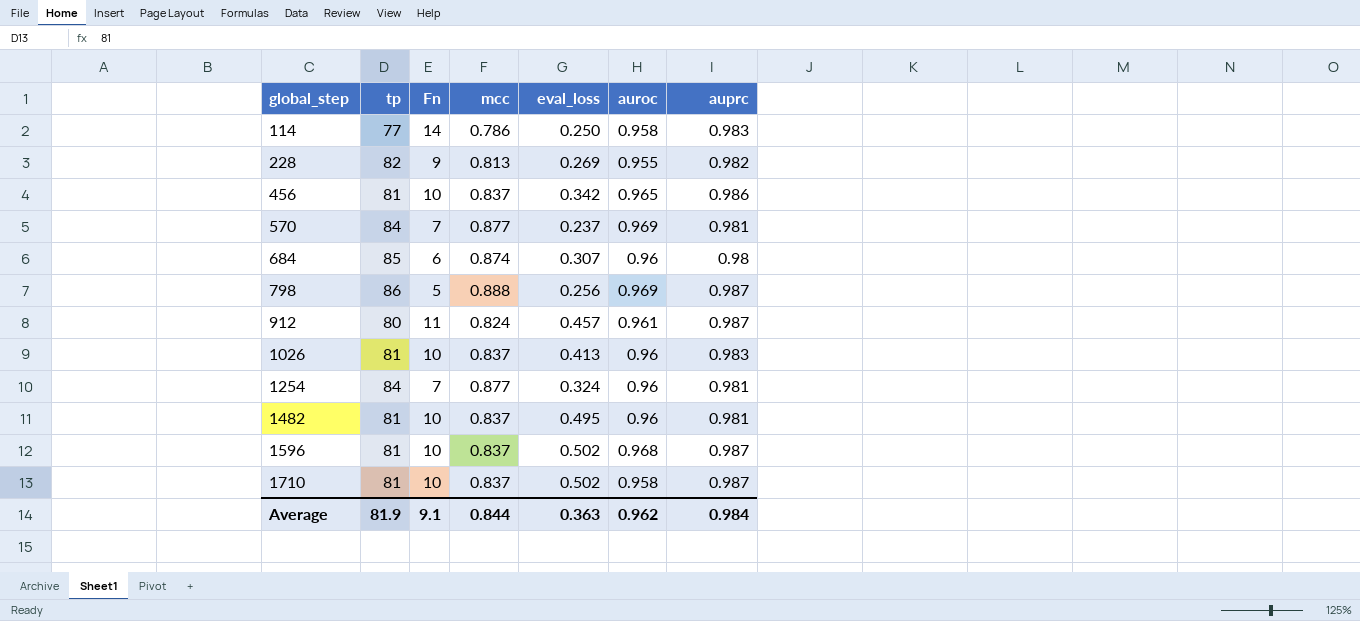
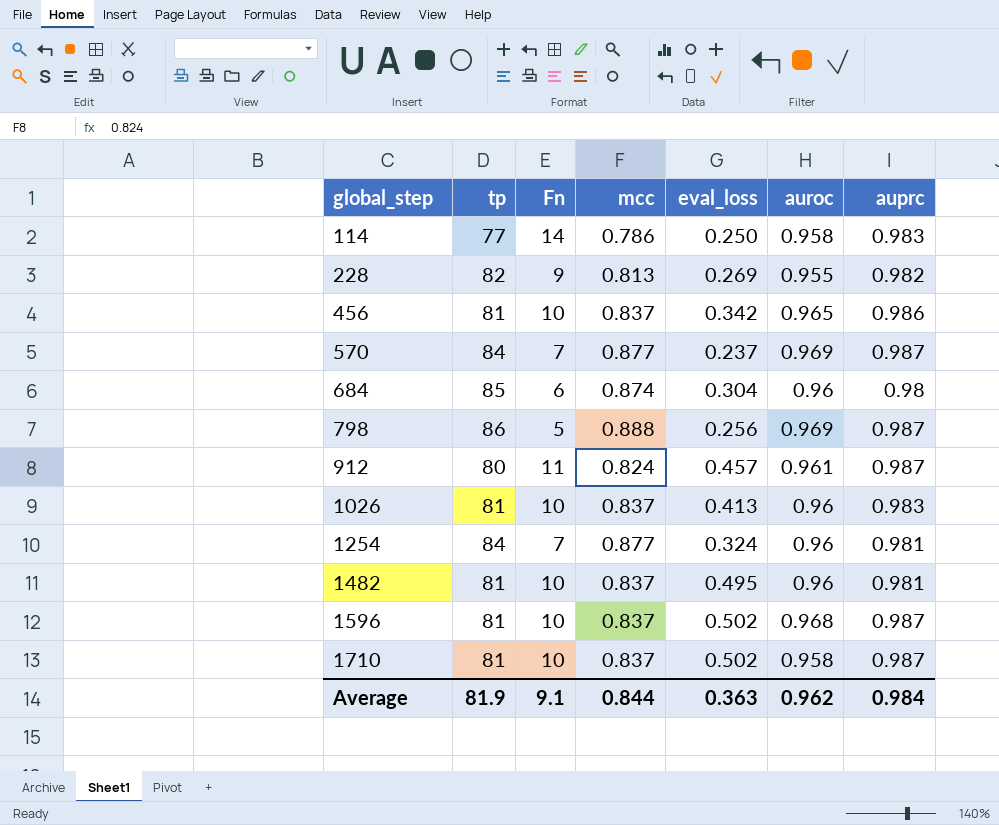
570 | auprc: 0.981 -> 0.987
684 | eval_loss: 0.307 -> 0.304

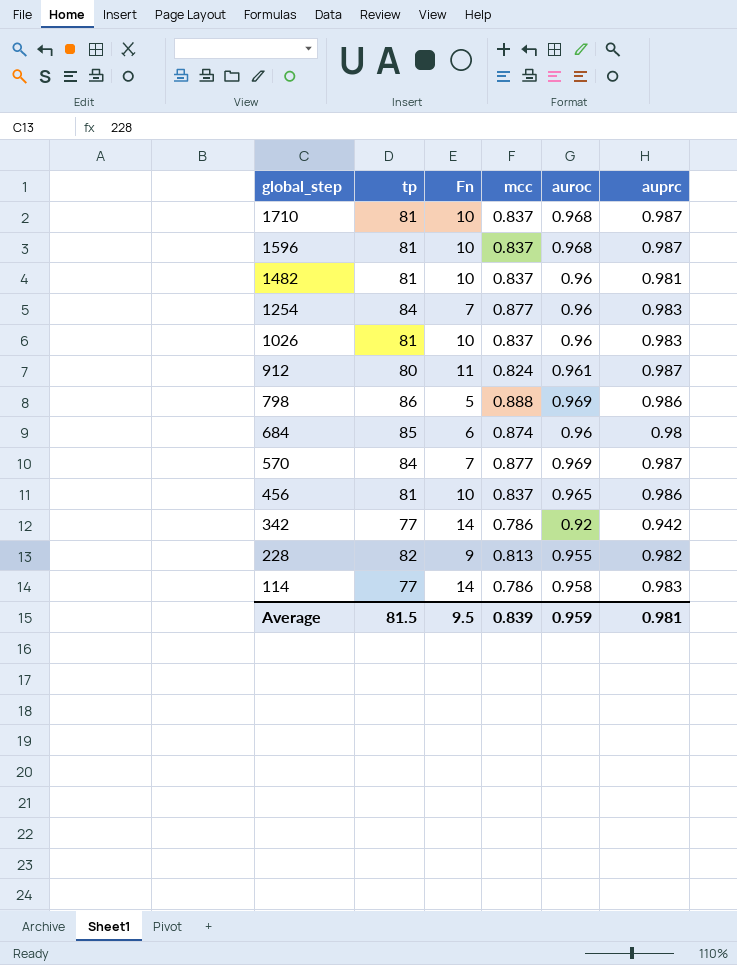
row order: global_step ascending -> global_step descending
column eval_loss | position: 5 -> none
1710 | auroc: 0.958 -> 0.968
1254 | auprc: 0.981 -> 0.983
798 | auprc: 0.987 -> 0.986
row 342: none -> 77 | 14 | 0.786 | 0.92 | 0.942
Average | tp: 81.9 -> 81.5
Average | Fn: 9.1 -> 9.5
Average | mcc: 0.844 -> 0.839
Average | auroc: 0.962 -> 0.959
Average | auprc: 0.984 -> 0.981

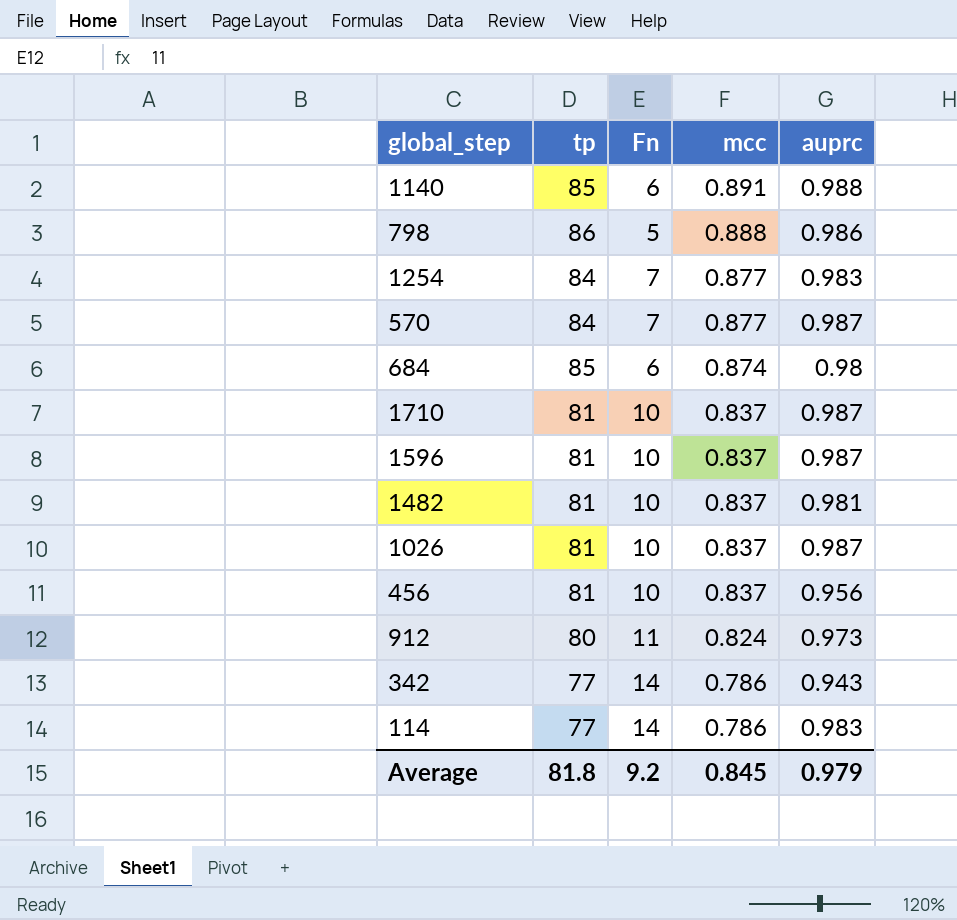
row order: global_step descending -> mcc descending
column auroc | position: 5 -> none
row 228: 82 | 9 | 0.813 | 0.955 | 0.982 -> none
row 1140: none -> 85 | 6 | 0.891 | 0.988
1026 | auprc: 0.983 -> 0.987
456 | auprc: 0.986 -> 0.956
912 | auprc: 0.987 -> 0.973
342 | auprc: 0.942 -> 0.943
Average | tp: 81.5 -> 81.8
Average | Fn: 9.5 -> 9.2
Average | mcc: 0.839 -> 0.845
Average | auprc: 0.981 -> 0.979

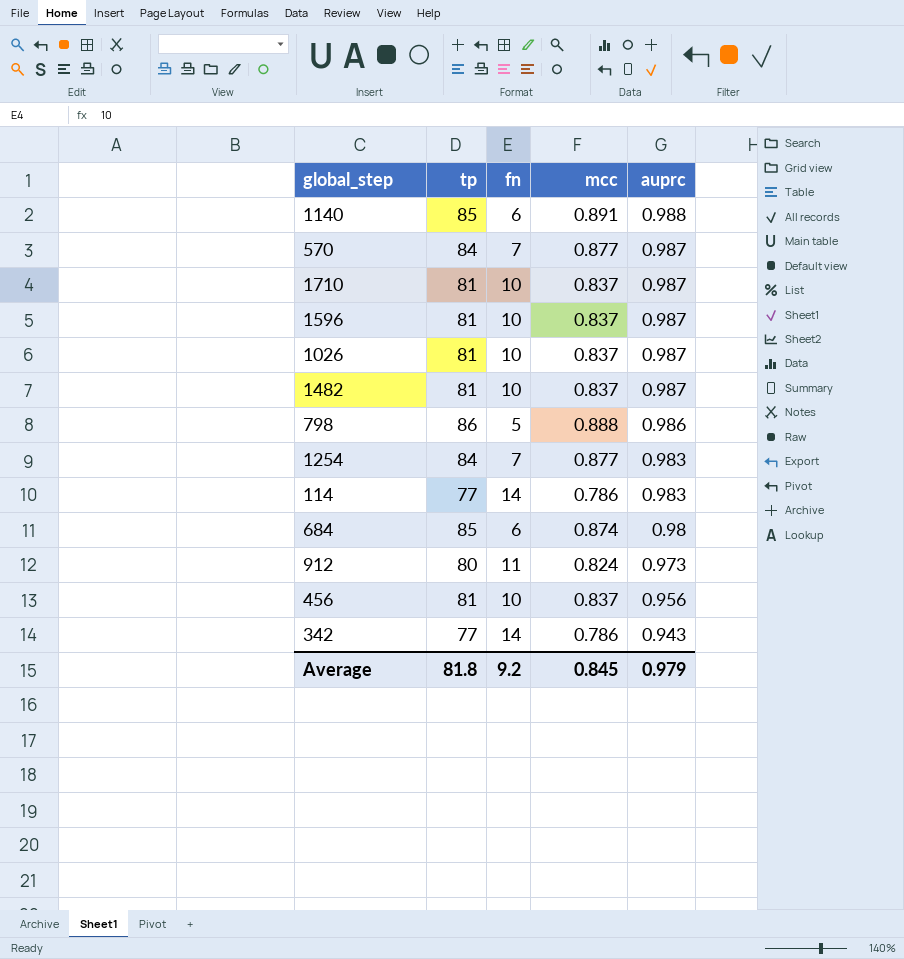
row order: mcc descending -> auprc descending
column name: Fn -> fn
1482 | auprc: 0.981 -> 0.987

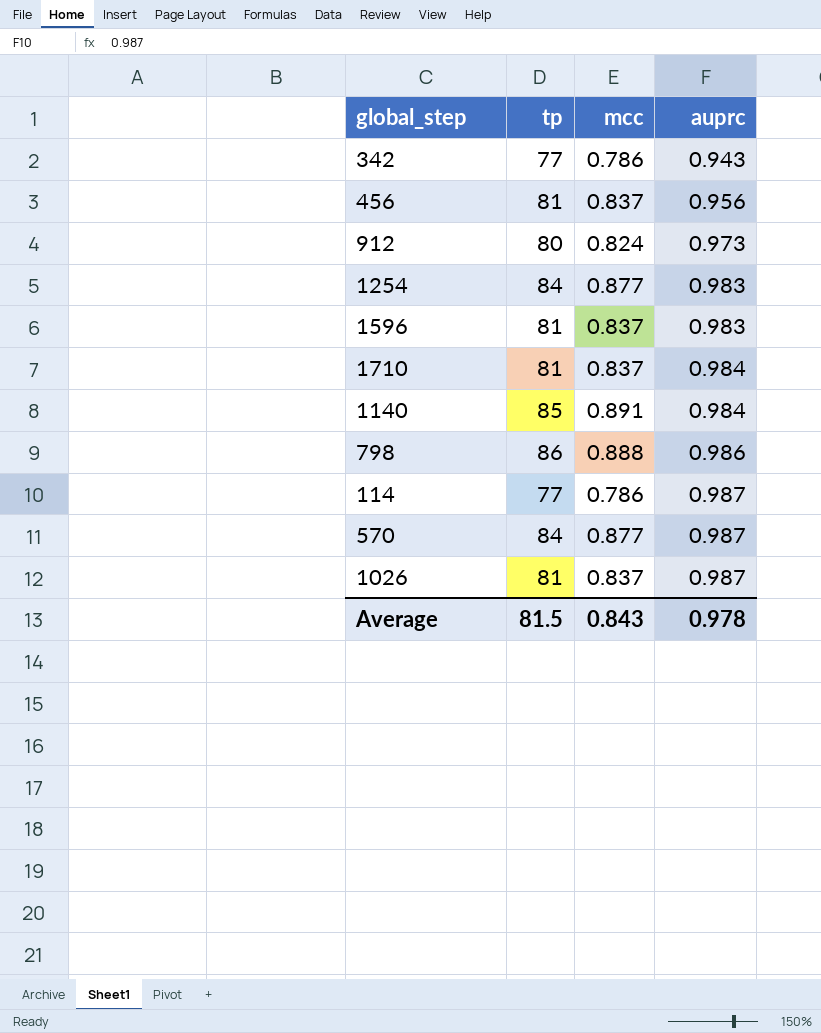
row order: auprc descending -> auprc ascending
column fn | position: 3 -> none
row 1482: 81 | 10 | 0.837 | 0.987 -> none
row 684: 85 | 6 | 0.874 | 0.98 -> none
1596 | auprc: 0.987 -> 0.983
1710 | auprc: 0.987 -> 0.984
1140 | auprc: 0.988 -> 0.984
114 | auprc: 0.983 -> 0.987
Average | tp: 81.8 -> 81.5
Average | mcc: 0.845 -> 0.843
Average | auprc: 0.979 -> 0.978

